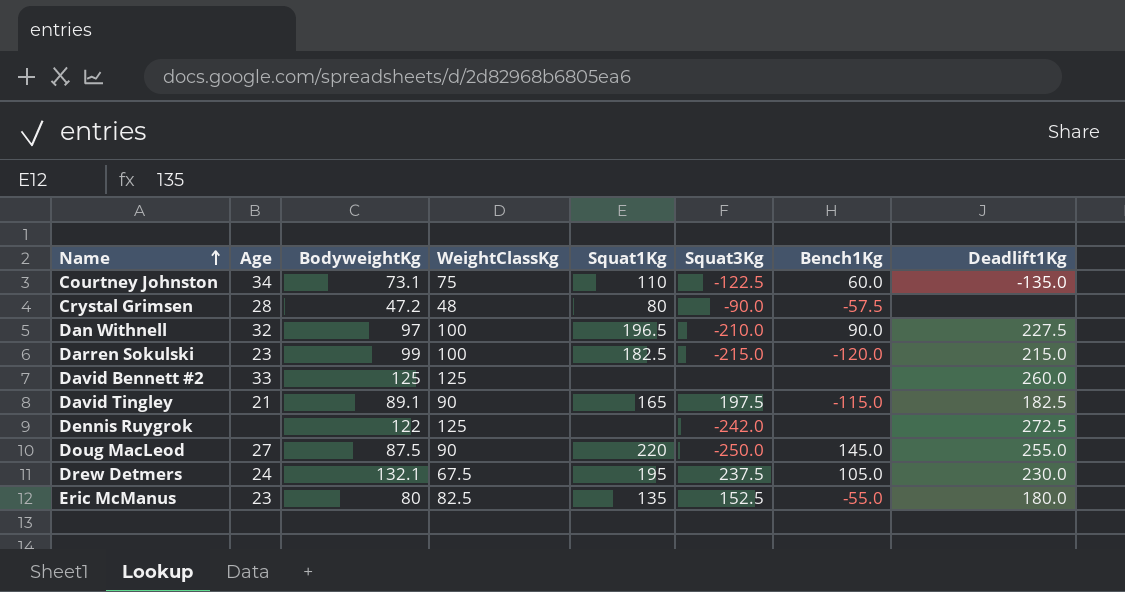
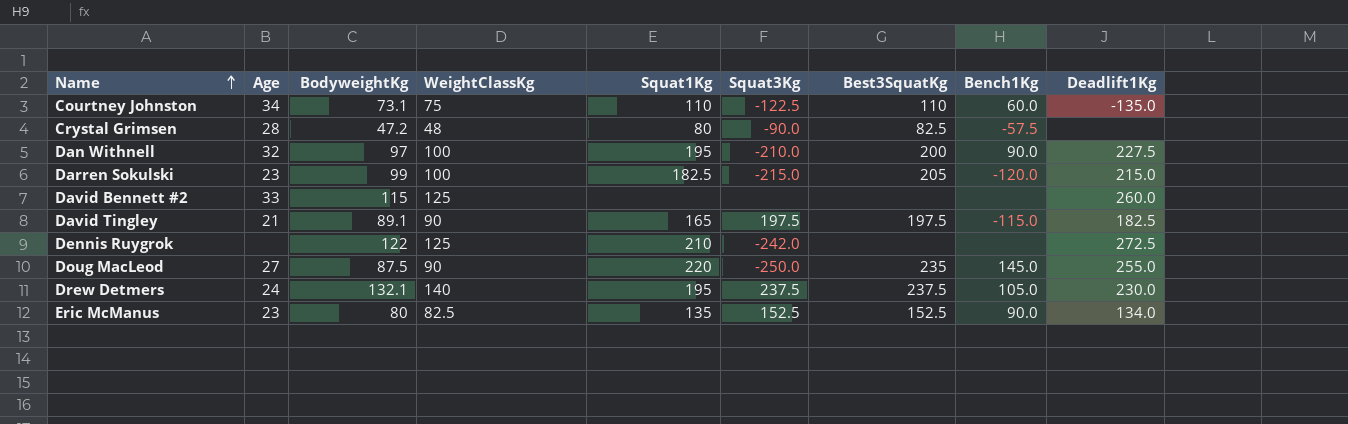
column Best3SquatKg | position: none -> 7
Dan Withnell | Squat1Kg: 196.5 -> 195
David Bennett #2 | BodyweightKg: 125 -> 115
Dennis Ruygrok | Squat1Kg: none -> 210
Drew Detmers | WeightClassKg: 67.5 -> 140
Eric McManus | Bench1Kg: -55.0 -> 90.0
Eric McManus | Deadlift1Kg: 180.0 -> 134.0

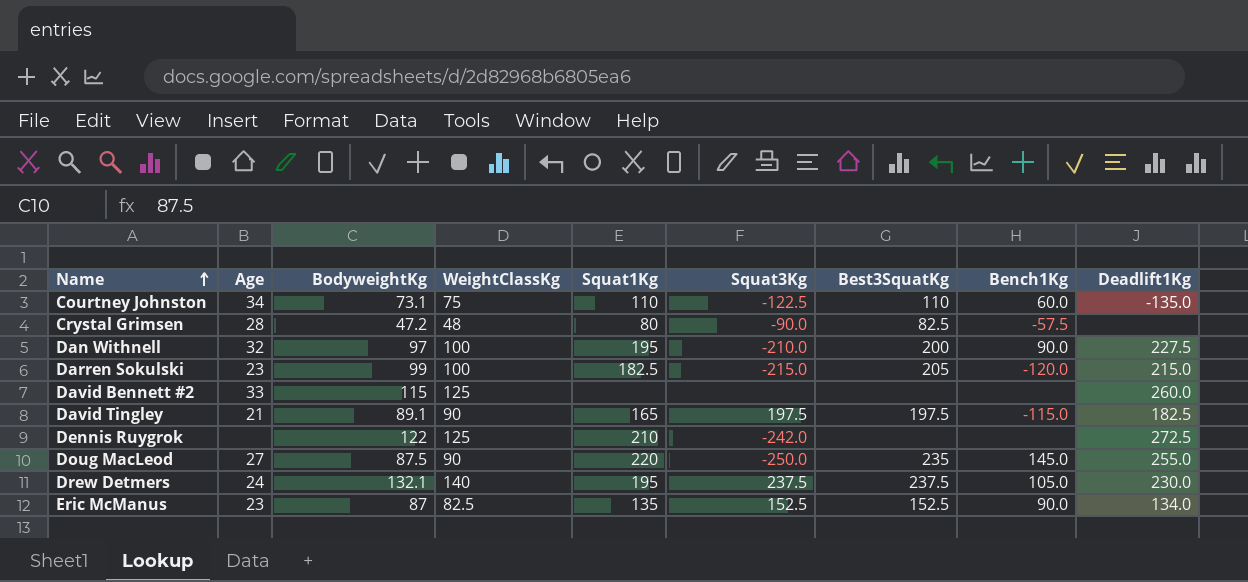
Eric McManus | BodyweightKg: 80 -> 87

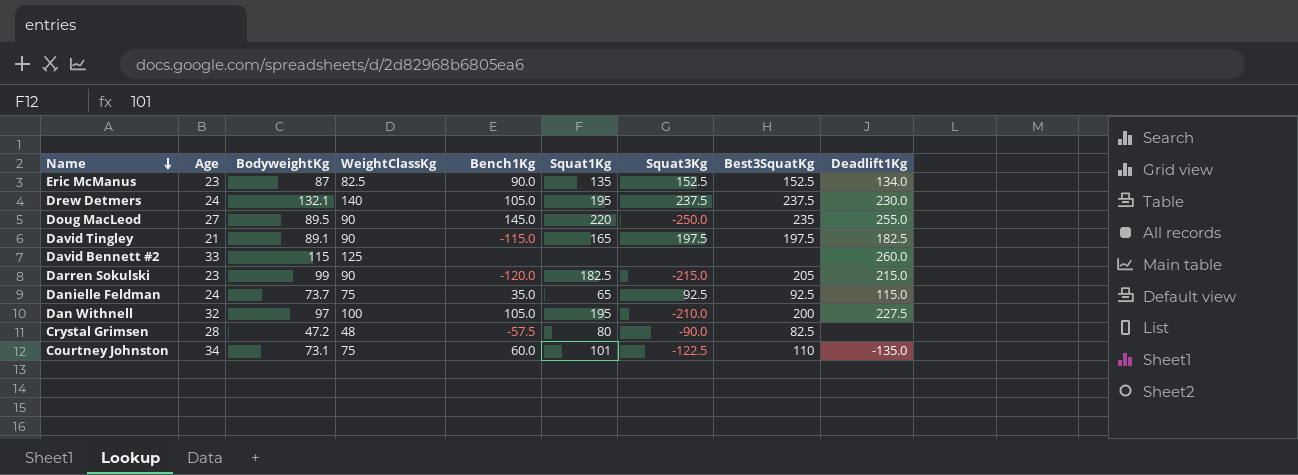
row order: Name ascending -> Name descending
column Bench1Kg | position: 8 -> 5
row Dennis Ruygrok: none | 122 | 125 | 210 | -242.0 | none | none | 272.5 -> none
Doug MacLeod | BodyweightKg: 87.5 -> 89.5
Darren Sokulski | WeightClassKg: 100 -> 90
row Danielle Feldman: none -> 24 | 73.7 | 75 | 35.0 | 65 | 92.5 | 92.5 | 115.0
Dan Withnell | Bench1Kg: 90.0 -> 105.0
Courtney Johnston | Squat1Kg: 110 -> 101

